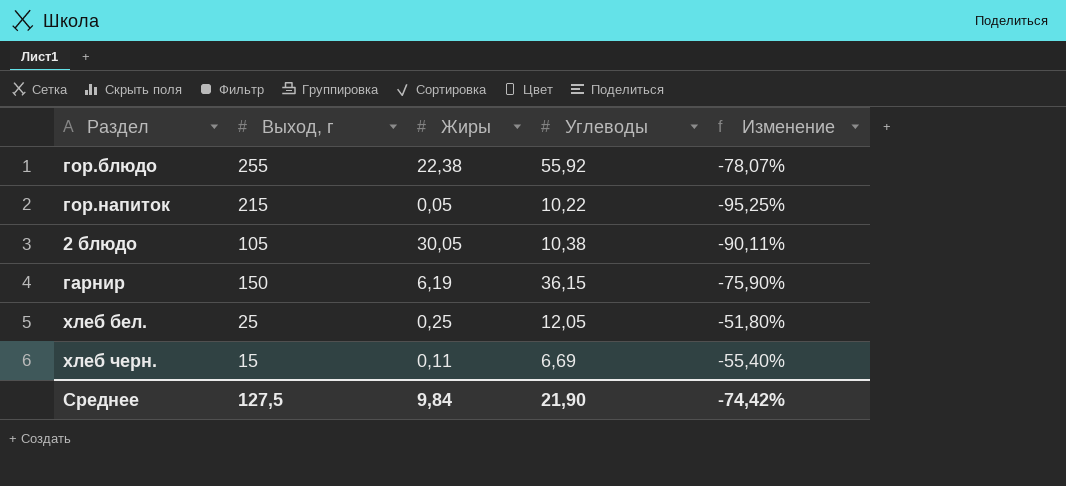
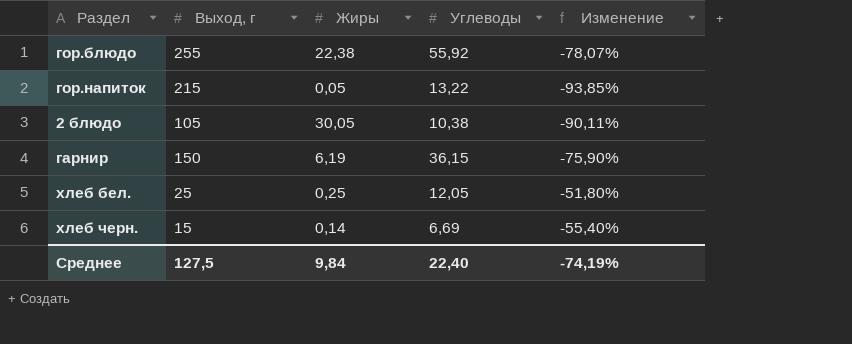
гор.напиток | Углеводы: 10,22 -> 13,22
гор.напиток | Изменение: -95,25% -> -93,85%
хлеб черн. | Жиры: 0,11 -> 0,14
Среднее | Углеводы: 21,90 -> 22,40
Среднее | Изменение: -74,42% -> -74,19%

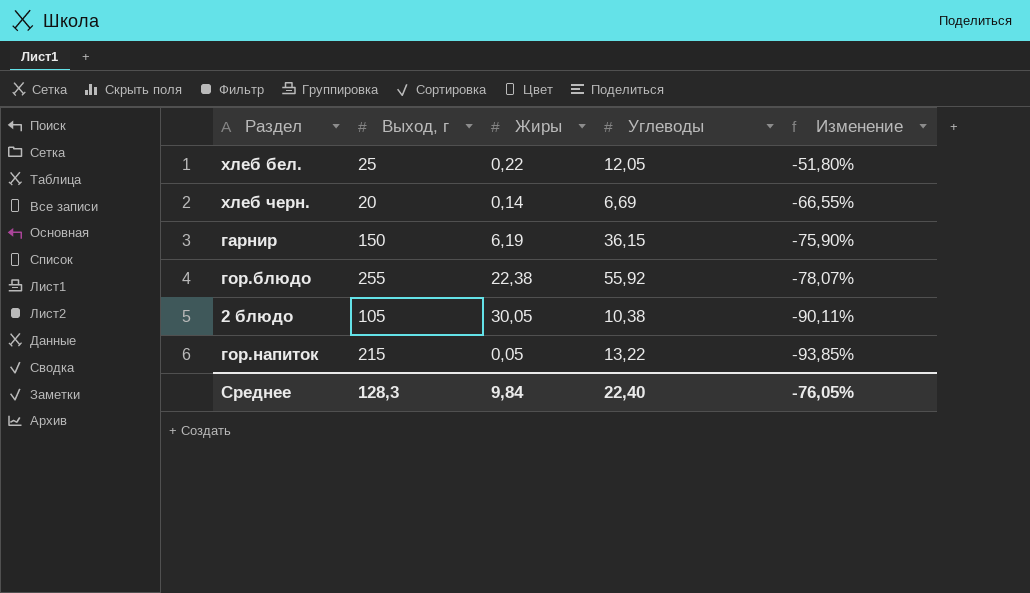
row order: none -> Изменение descending
хлеб бел. | Жиры: 0,25 -> 0,22
хлеб черн. | Выход, г: 15 -> 20
хлеб черн. | Изменение: -55,40% -> -66,55%
Среднее | Выход, г: 127,5 -> 128,3
Среднее | Изменение: -74,19% -> -76,05%

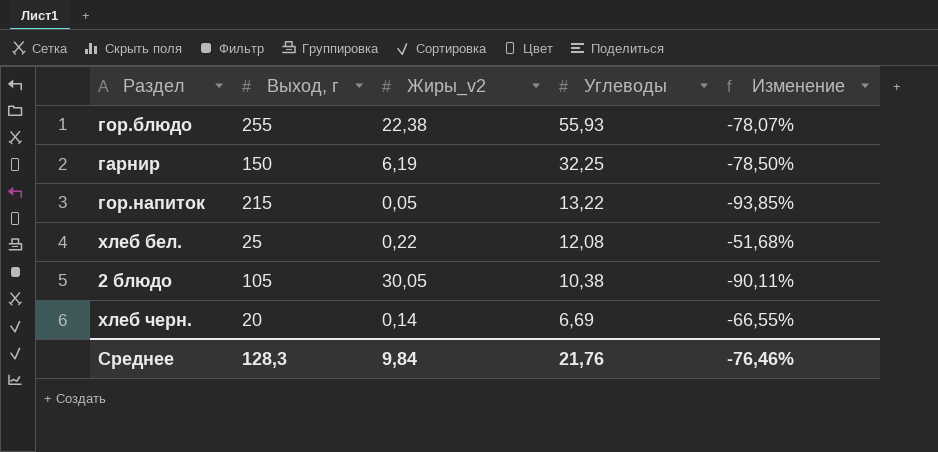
row order: Изменение descending -> Углеводы descending
column name: Жиры -> Жиры_v2
гор.блюдо | Углеводы: 55,92 -> 55,93
гарнир | Углеводы: 36,15 -> 32,25
гарнир | Изменение: -75,90% -> -78,50%
хлеб бел. | Углеводы: 12,05 -> 12,08
хлеб бел. | Изменение: -51,80% -> -51,68%
Среднее | Углеводы: 22,40 -> 21,76
Среднее | Изменение: -76,05% -> -76,46%

